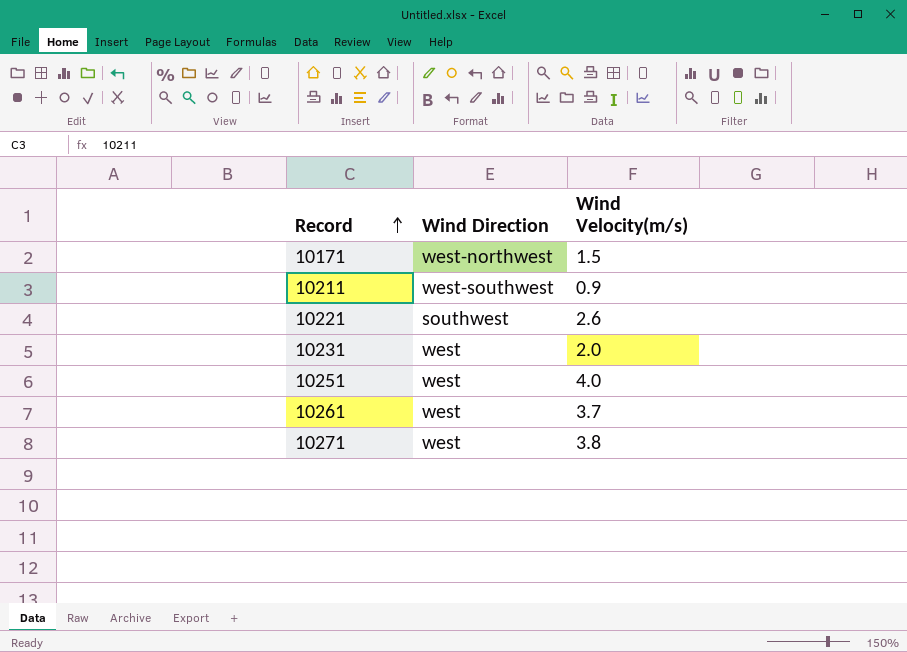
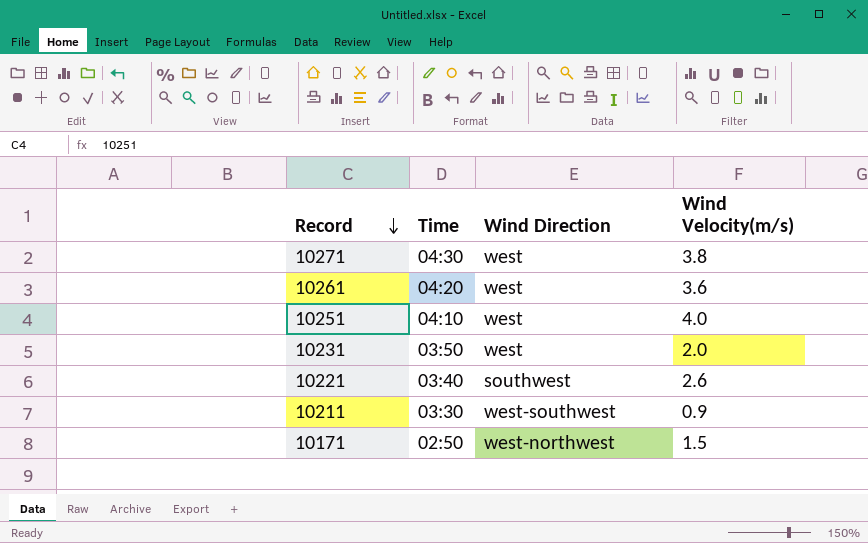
row order: Record ascending -> Record descending
column Time | position: none -> 2
10261 | Wind Velocity(m/s): 3.7 -> 3.6

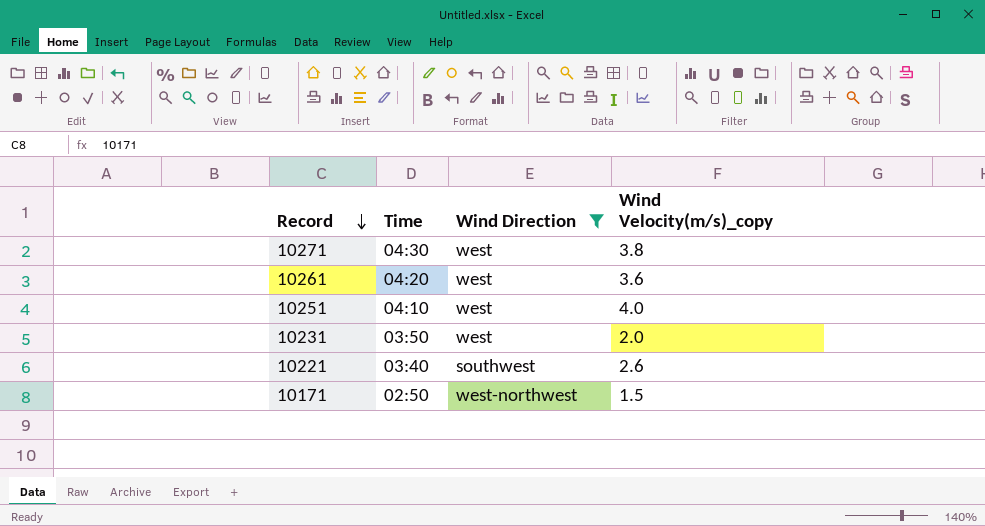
filter: none -> Wind Direction != west-southwest
column name: Wind Velocity(m/s) -> Wind Velocity(m/s)_copy

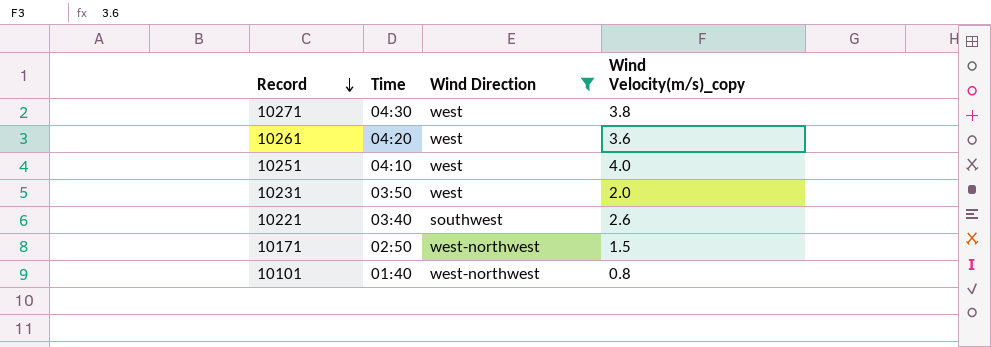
row 10101: none -> 01:40 | west-northwest | 0.8

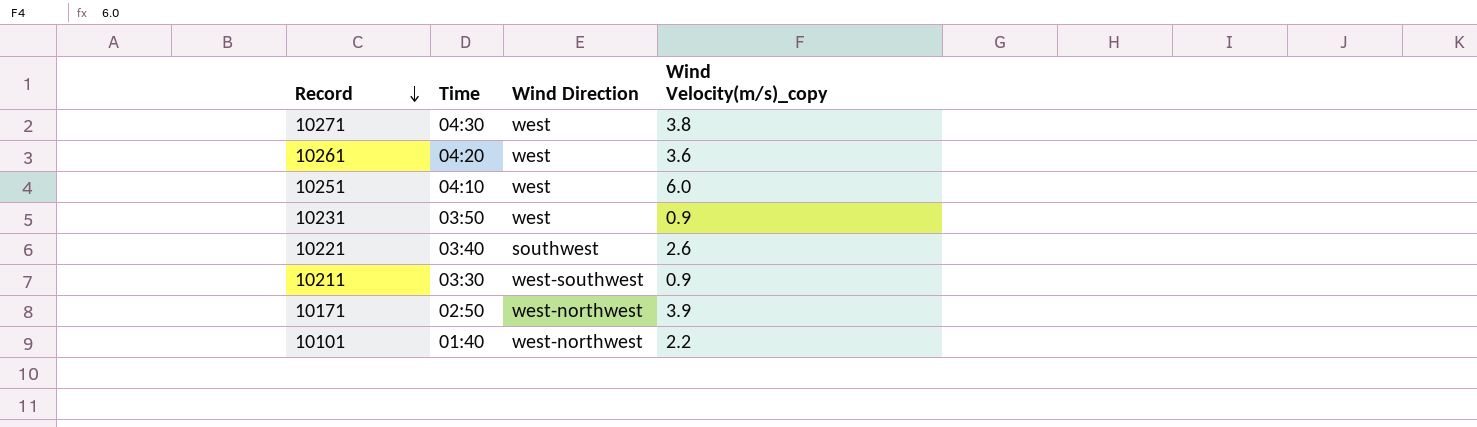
filter: Wind Direction != west-southwest -> none
10251 | Wind Velocity(m/s)_copy: 4.0 -> 6.0
10231 | Wind Velocity(m/s)_copy: 2.0 -> 0.9
10171 | Wind Velocity(m/s)_copy: 1.5 -> 3.9
10101 | Wind Velocity(m/s)_copy: 0.8 -> 2.2

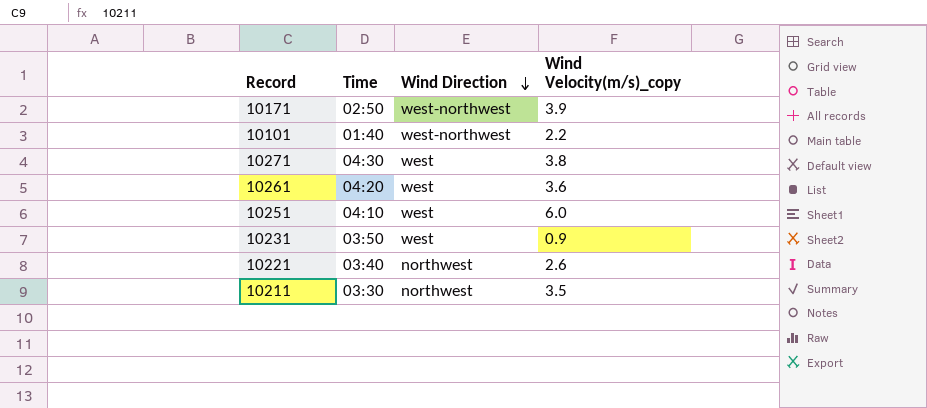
row order: Record descending -> Wind Direction descending
10221 | Wind Direction: southwest -> northwest
10211 | Wind Direction: west-southwest -> northwest
10211 | Wind Velocity(m/s)_copy: 0.9 -> 3.5

